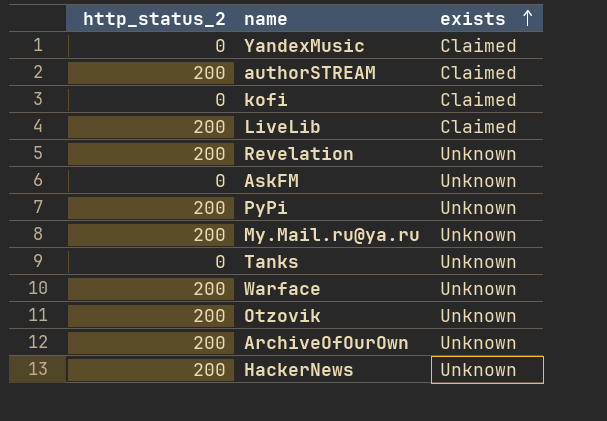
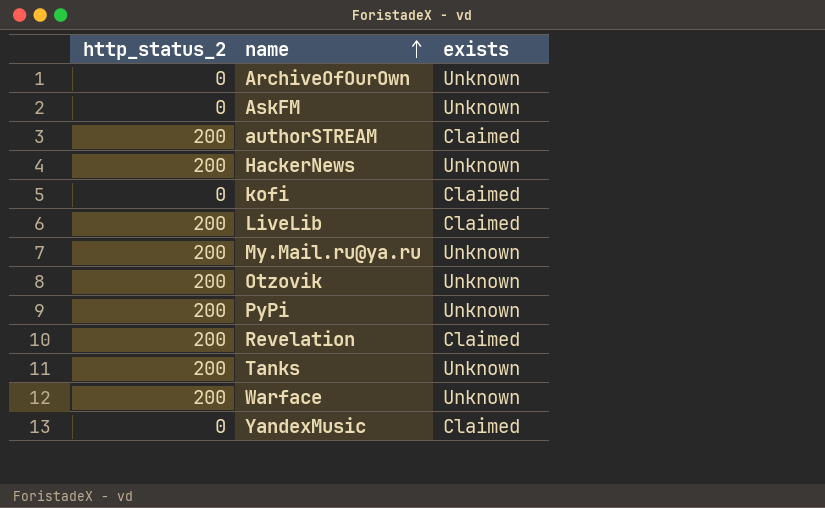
row order: exists ascending -> name ascending
ArchiveOfOurOwn | http_status_2: 200 -> 0
Revelation | exists: Unknown -> Claimed
Tanks | http_status_2: 0 -> 200

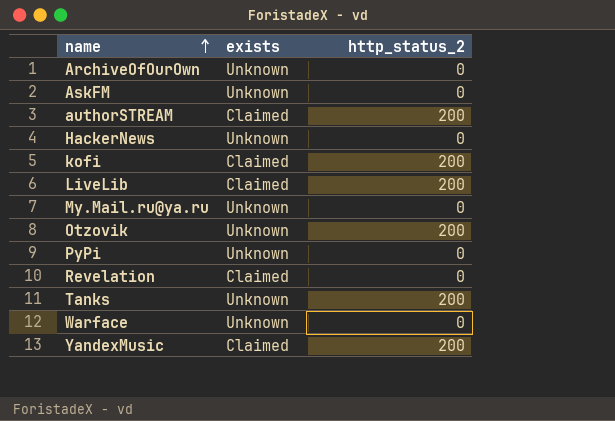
column http_status_2 | position: 1 -> 3
HackerNews | http_status_2: 200 -> 0
kofi | http_status_2: 0 -> 200
My.Mail.ru@ya.ru | http_status_2: 200 -> 0
PyPi | http_status_2: 200 -> 0
Revelation | http_status_2: 200 -> 0
Warface | http_status_2: 200 -> 0
YandexMusic | http_status_2: 0 -> 200

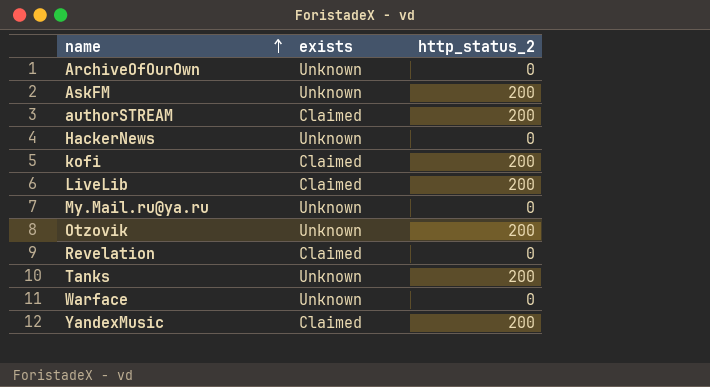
row PyPi: Unknown | 0 -> none
AskFM | http_status_2: 0 -> 200

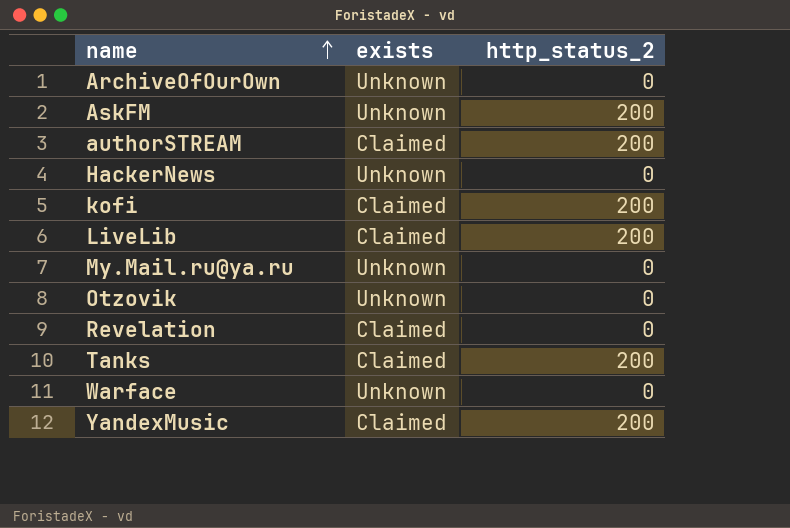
Otzovik | http_status_2: 200 -> 0
Tanks | exists: Unknown -> Claimed

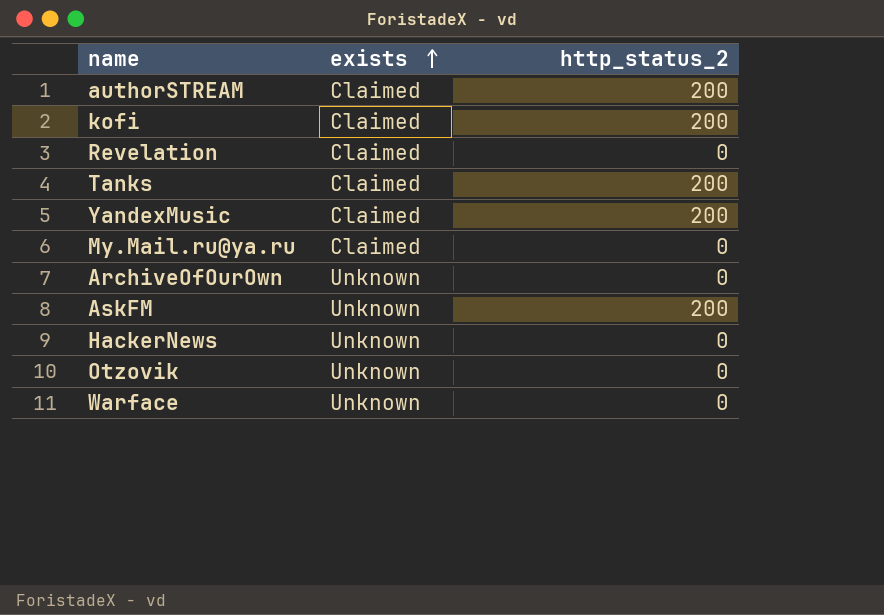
row order: name ascending -> exists ascending
row LiveLib: Claimed | 200 -> none
My.Mail.ru@ya.ru | exists: Unknown -> Claimed

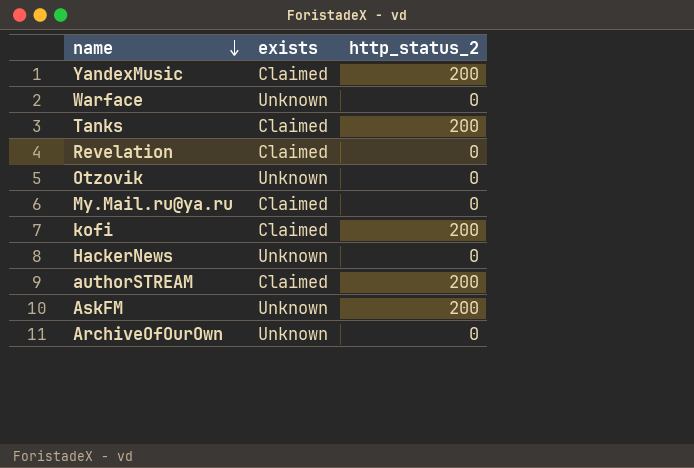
row order: exists ascending -> name descending

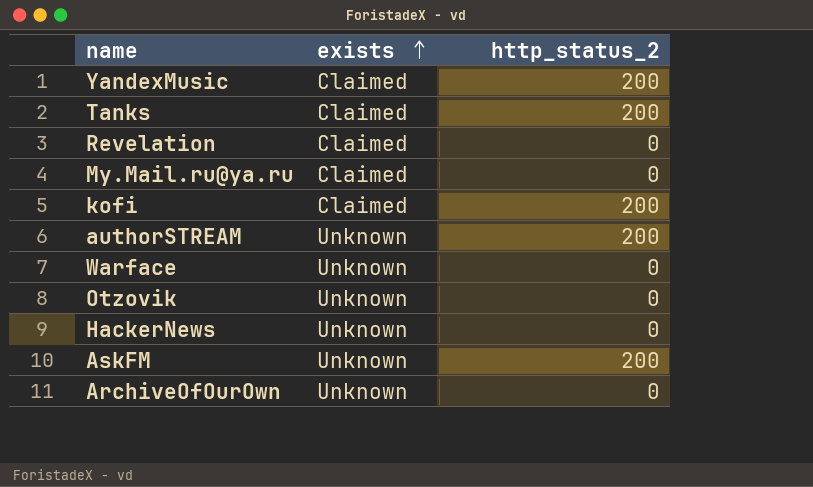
row order: name descending -> exists ascending
authorSTREAM | exists: Claimed -> Unknown

